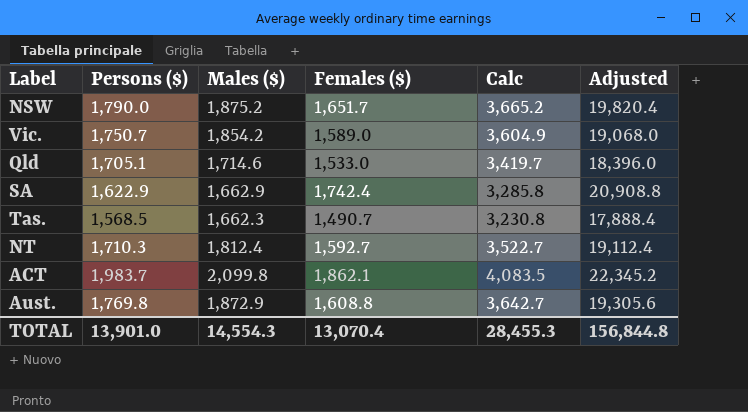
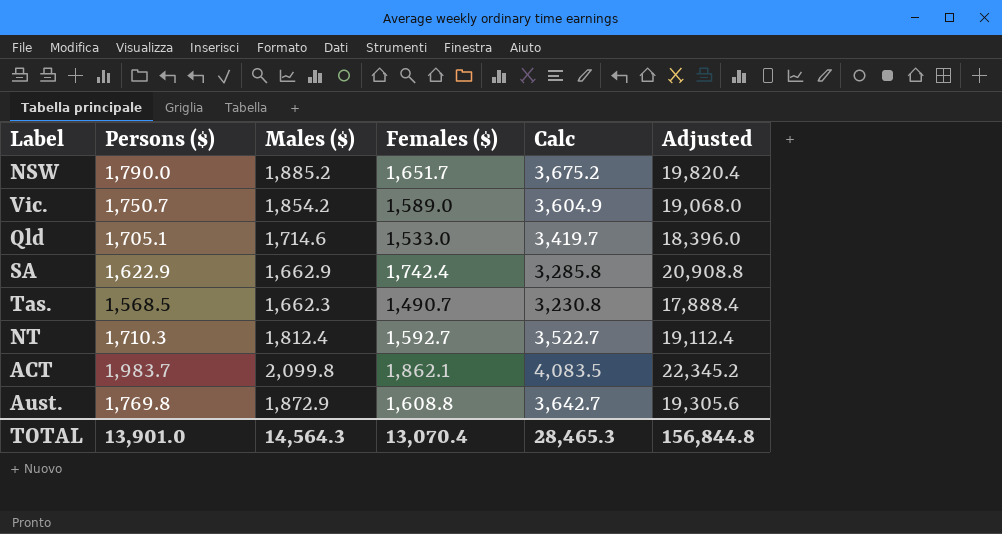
NSW | Males ($): 1,875.2 -> 1,885.2
NSW | Calc: 3,665.2 -> 3,675.2
TOTAL | Males ($): 14,554.3 -> 14,564.3
TOTAL | Calc: 28,455.3 -> 28,465.3

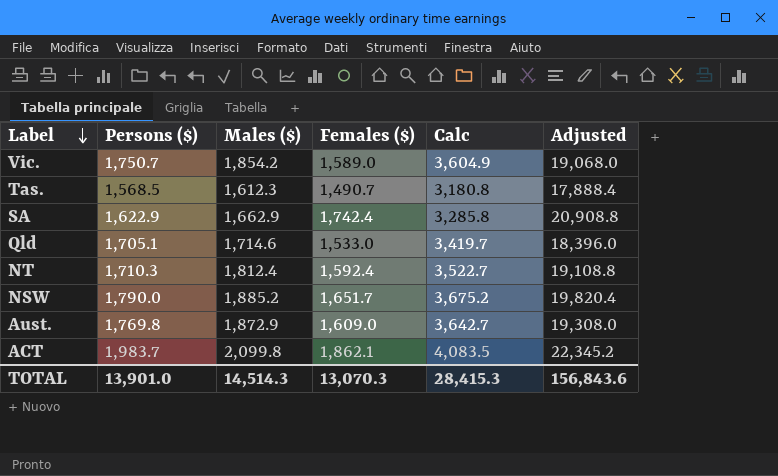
row order: none -> Label descending
Tas. | Males ($): 1,662.3 -> 1,612.3
Tas. | Calc: 3,230.8 -> 3,180.8
NT | Females ($): 1,592.7 -> 1,592.4
NT | Adjusted: 19,112.4 -> 19,108.8
Aust. | Females ($): 1,608.8 -> 1,609.0
Aust. | Adjusted: 19,305.6 -> 19,308.0
TOTAL | Males ($): 14,564.3 -> 14,514.3
TOTAL | Females ($): 13,070.4 -> 13,070.3
TOTAL | Calc: 28,465.3 -> 28,415.3
TOTAL | Adjusted: 156,844.8 -> 156,843.6

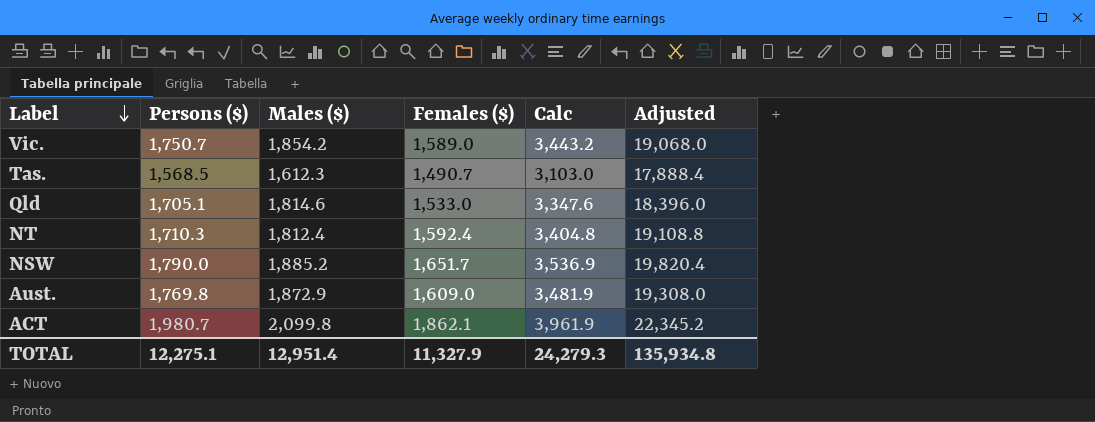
column Calc | formula: [Persons ($)] + [Males ($)] -> [Males ($)] + [Females ($)]
row SA: 1,622.9 | 1,662.9 | 1,742.4 | 3,285.8 | 20,908.8 -> none
Qld | Males ($): 1,714.6 -> 1,814.6
ACT | Persons ($): 1,983.7 -> 1,980.7
TOTAL | Persons ($): 13,901.0 -> 12,275.1
TOTAL | Males ($): 14,514.3 -> 12,951.4
TOTAL | Females ($): 13,070.3 -> 11,327.9
TOTAL | Calc: 28,415.3 -> 24,279.3
TOTAL | Adjusted: 156,843.6 -> 135,934.8

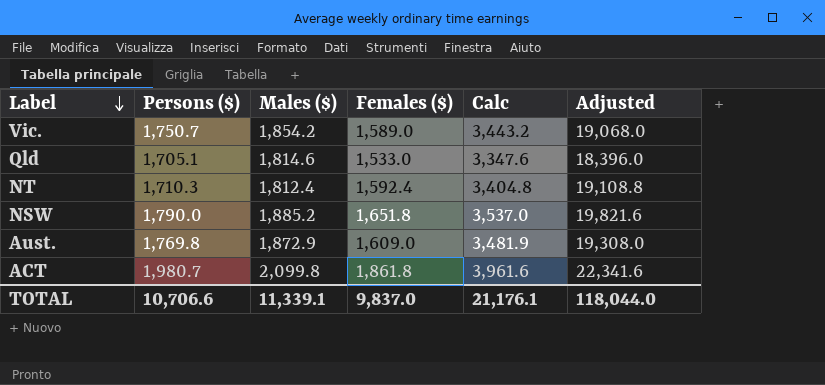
row Tas.: 1,568.5 | 1,612.3 | 1,490.7 | 3,103.0 | 17,888.4 -> none
NSW | Females ($): 1,651.7 -> 1,651.8
NSW | Calc: 3,536.9 -> 3,537.0
NSW | Adjusted: 19,820.4 -> 19,821.6
ACT | Females ($): 1,862.1 -> 1,861.8
ACT | Calc: 3,961.9 -> 3,961.6
ACT | Adjusted: 22,345.2 -> 22,341.6
TOTAL | Persons ($): 12,275.1 -> 10,706.6
TOTAL | Males ($): 12,951.4 -> 11,339.1
TOTAL | Females ($): 11,327.9 -> 9,837.0
TOTAL | Calc: 24,279.3 -> 21,176.1
TOTAL | Adjusted: 135,934.8 -> 118,044.0

